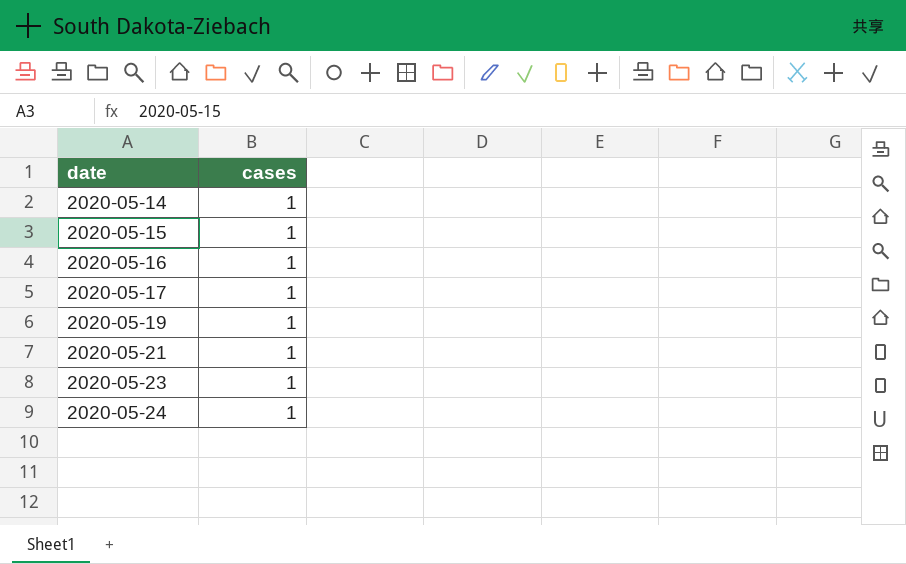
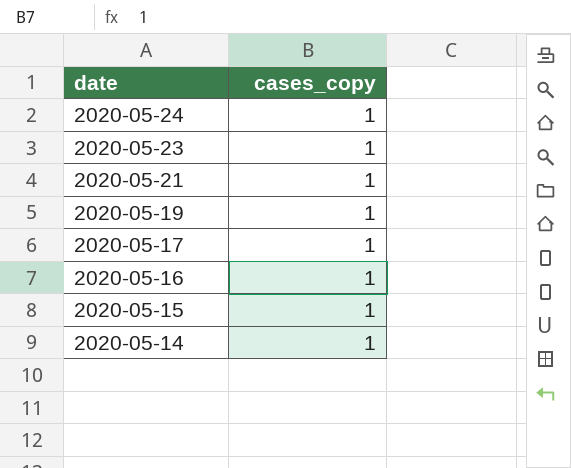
row order: date ascending -> date descending
column name: cases -> cases_copy

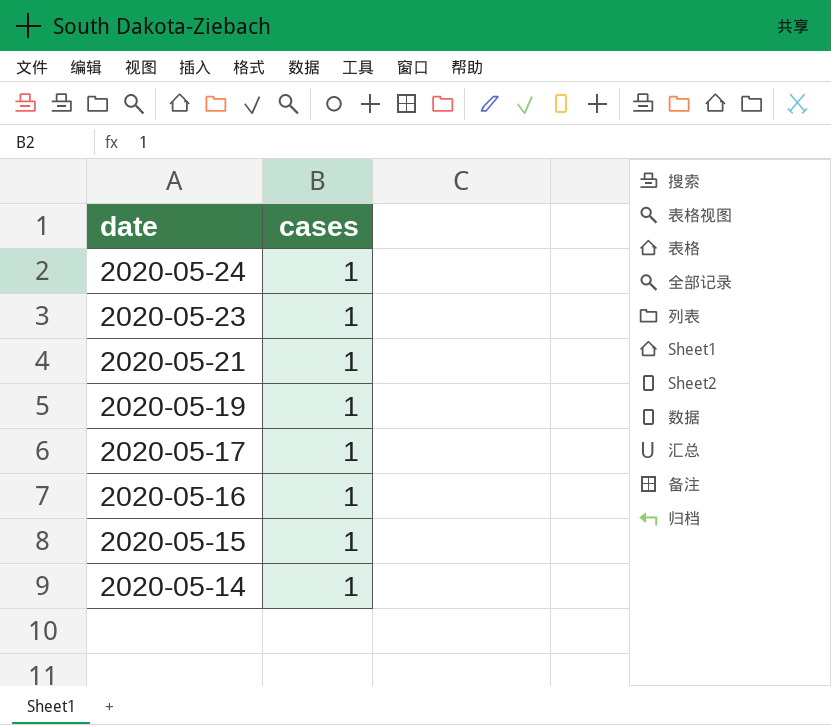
column name: cases_copy -> cases

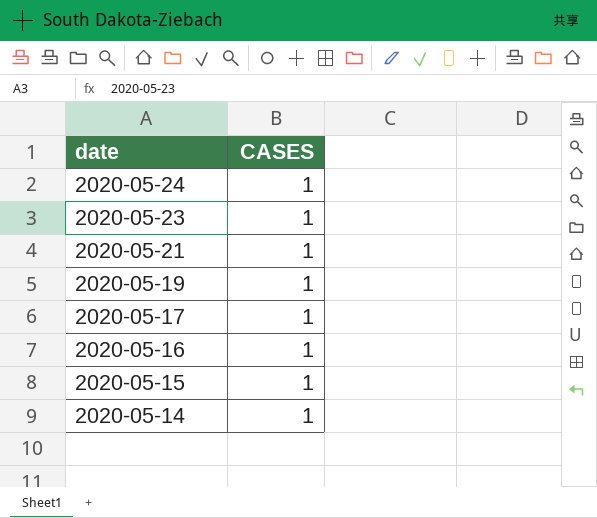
column name: cases -> CASES

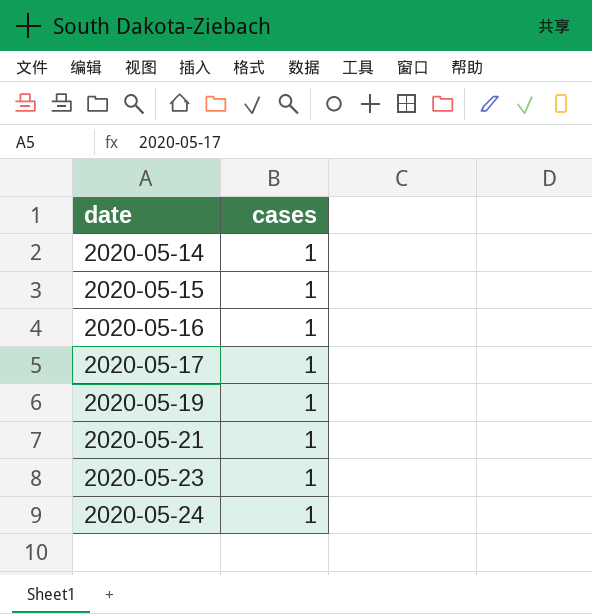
row order: date descending -> date ascending
column name: CASES -> cases

